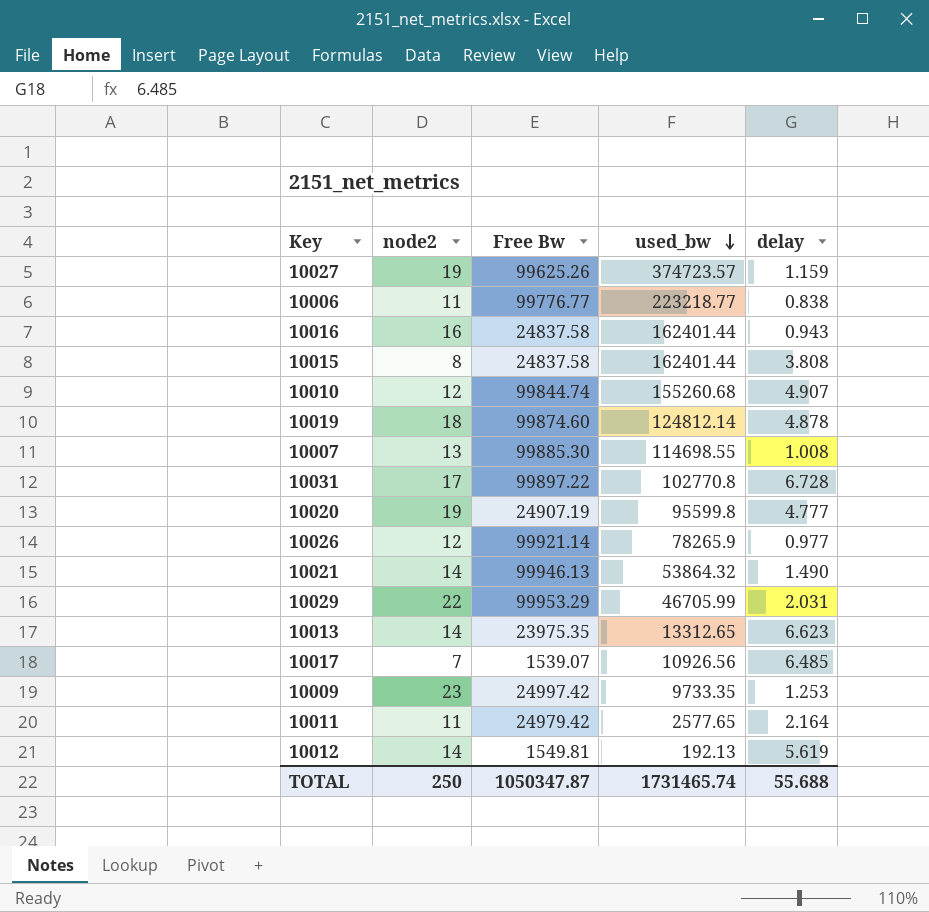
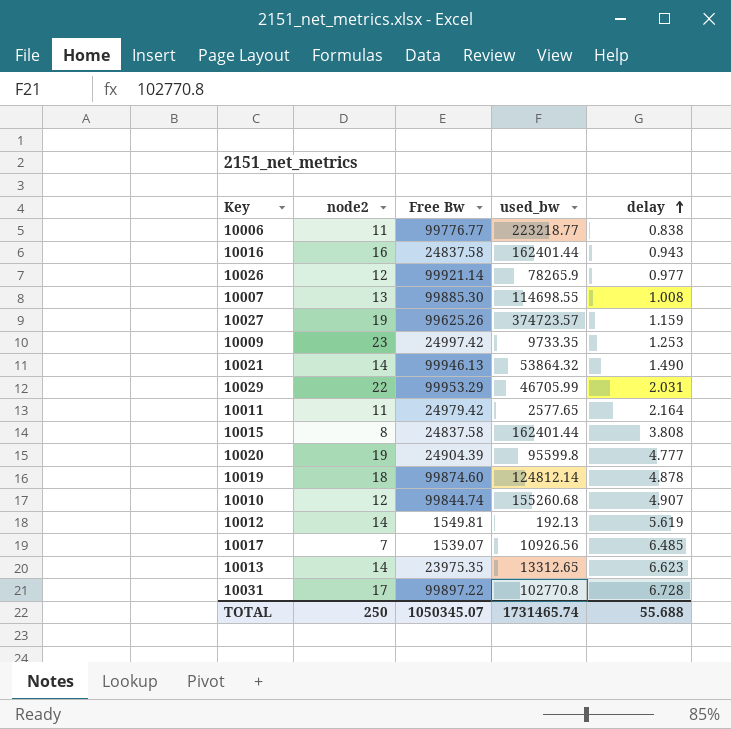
row order: used_bw descending -> delay ascending
10020 | Free Bw: 24907.19 -> 24904.39
TOTAL | Free Bw: 1050347.87 -> 1050345.07

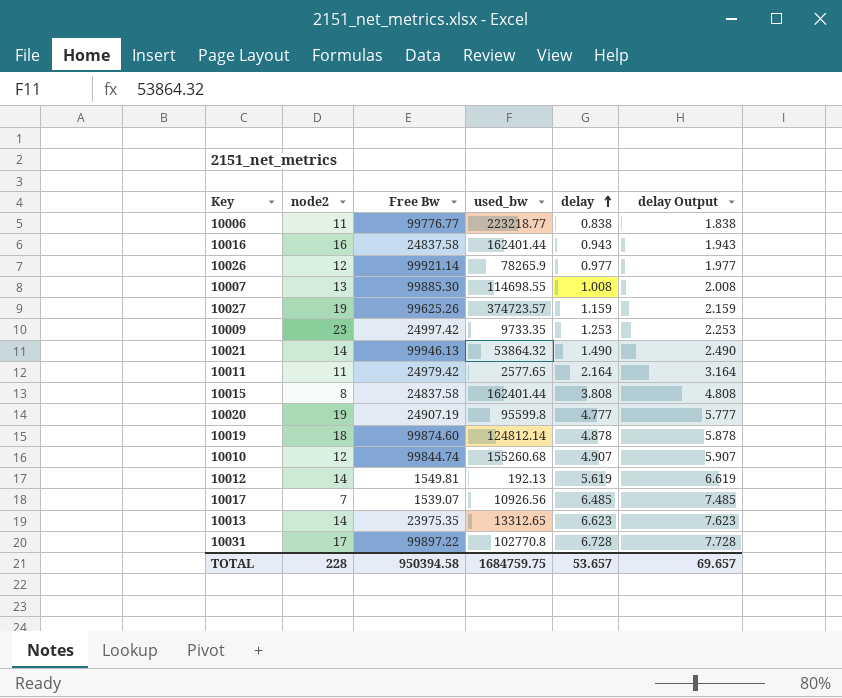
column delay Output | formula: none -> [delay] + 1
row 10029: 22 | 99953.29 | 46705.99 | 2.031 -> none
10020 | Free Bw: 24904.39 -> 24907.19
TOTAL | node2: 250 -> 228
TOTAL | Free Bw: 1050345.07 -> 950394.58
TOTAL | used_bw: 1731465.74 -> 1684759.75
TOTAL | delay: 55.688 -> 53.657

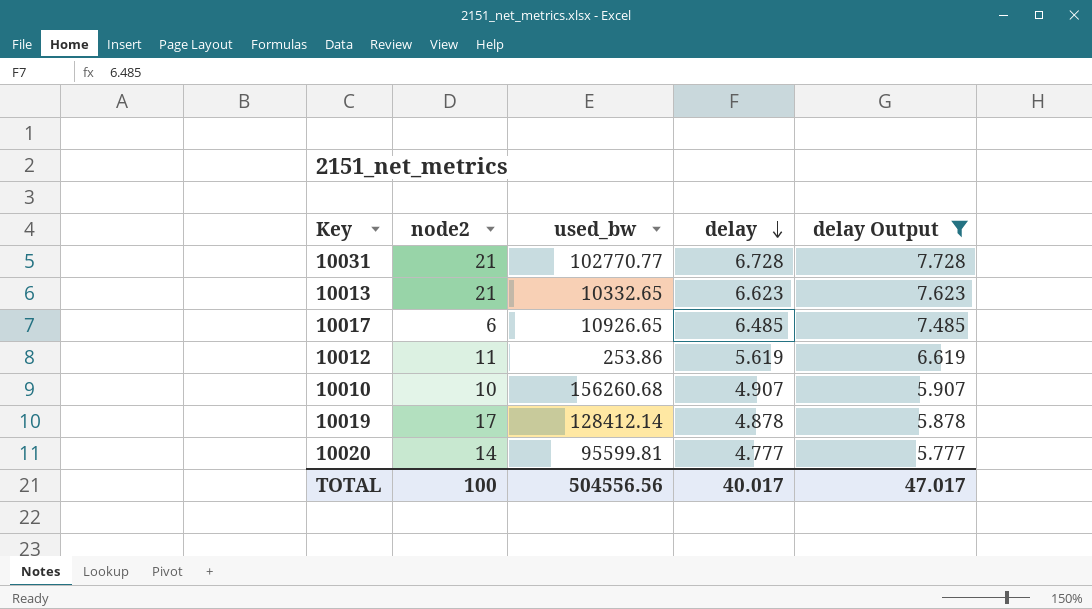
filter: none -> delay Output >= 5.777
row order: delay ascending -> delay descending
column Free Bw | position: 3 -> none
10031 | node2: 17 -> 21
10031 | used_bw: 102770.8 -> 102770.77
10013 | node2: 14 -> 21
10013 | used_bw: 13312.65 -> 10332.65
10017 | node2: 7 -> 6
10017 | used_bw: 10926.56 -> 10926.65
10012 | node2: 14 -> 11
10012 | used_bw: 192.13 -> 253.86
10010 | node2: 12 -> 10
10010 | used_bw: 155260.68 -> 156260.68
10019 | node2: 18 -> 17
10019 | used_bw: 124812.14 -> 128412.14
10020 | node2: 19 -> 14
10020 | used_bw: 95599.8 -> 95599.81
TOTAL | node2: 228 -> 100
TOTAL | used_bw: 1684759.75 -> 504556.56
TOTAL | delay: 53.657 -> 40.017
TOTAL | delay Output: 69.657 -> 47.017

